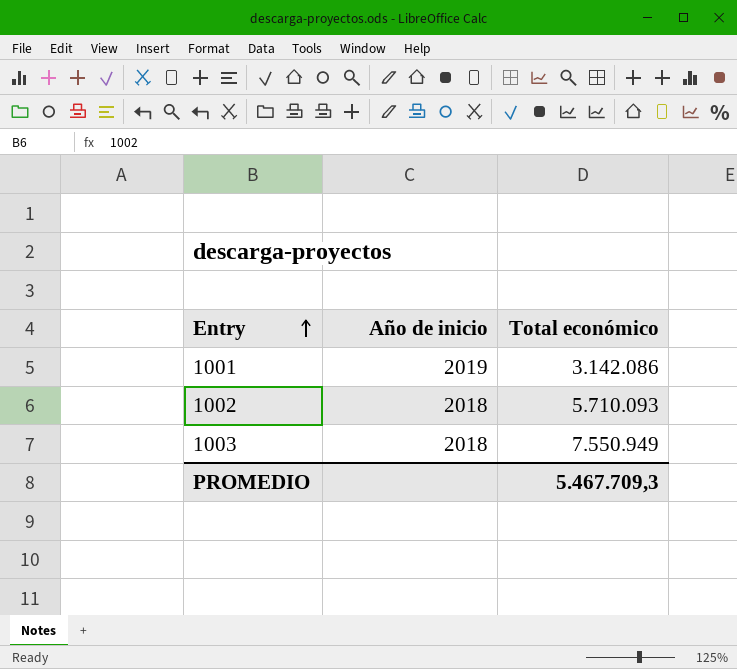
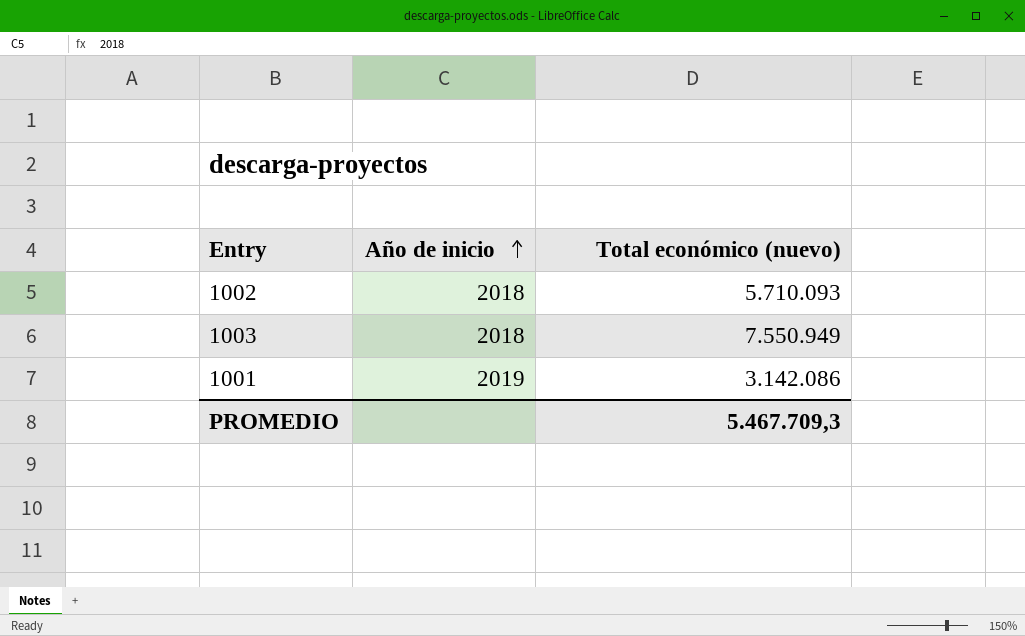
row order: Entry ascending -> Año de inicio ascending
column name: Total económico -> Total económico (nuevo)

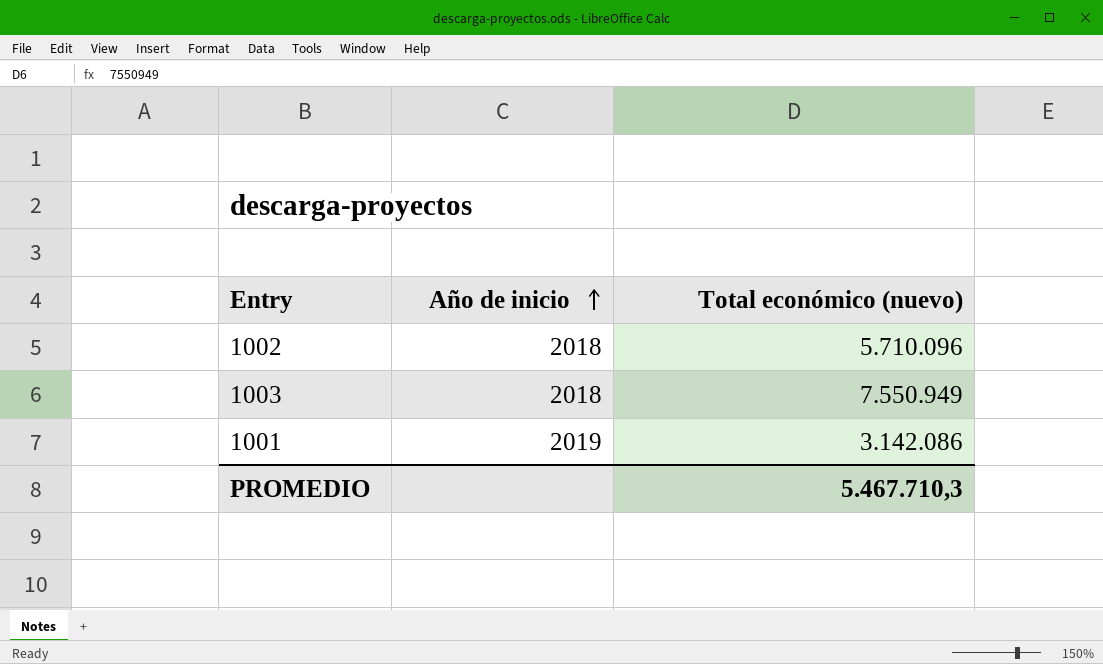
1002 | Total económico (nuevo): 5.710.093 -> 5.710.096
PROMEDIO | Total económico (nuevo): 5.467.709,3 -> 5.467.710,3

